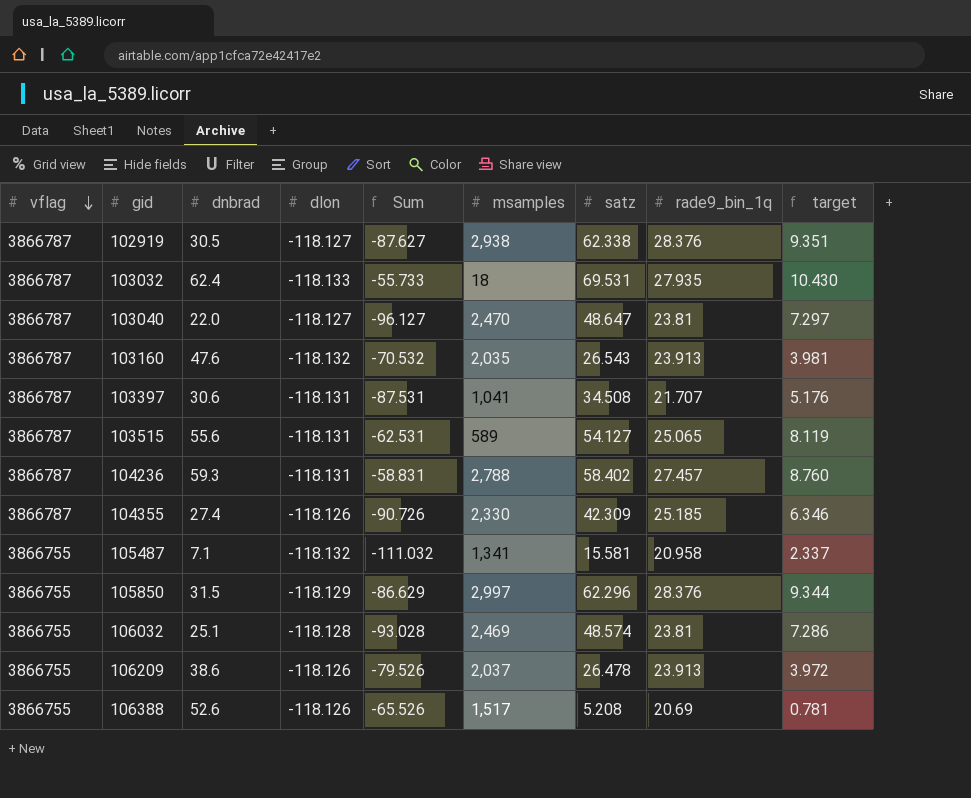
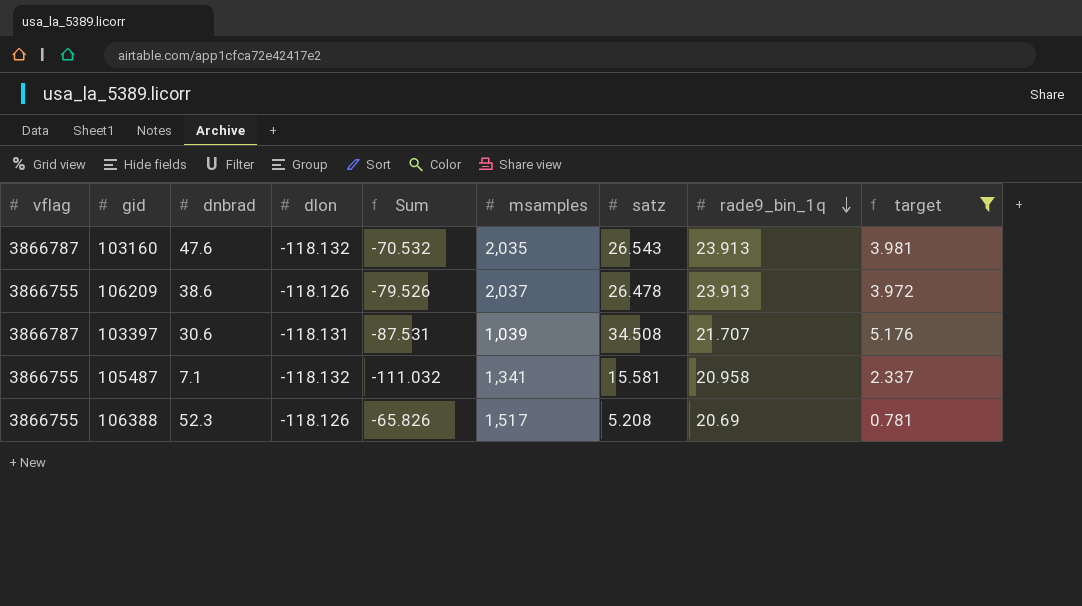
filter: none -> target <= 5.176
row order: vflag descending -> rade9_bin_1q descending
103397 | msamples: 1,041 -> 1,039
106388 | dnbrad: 52.6 -> 52.3
106388 | Sum: -65.526 -> -65.826

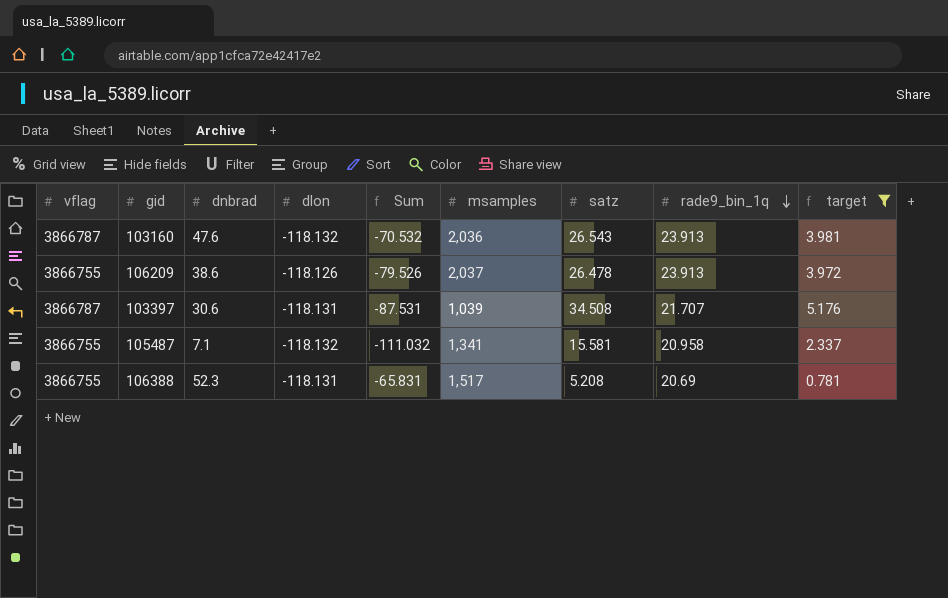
103160 | msamples: 2,035 -> 2,036
106388 | dlon: -118.126 -> -118.131
106388 | Sum: -65.826 -> -65.831

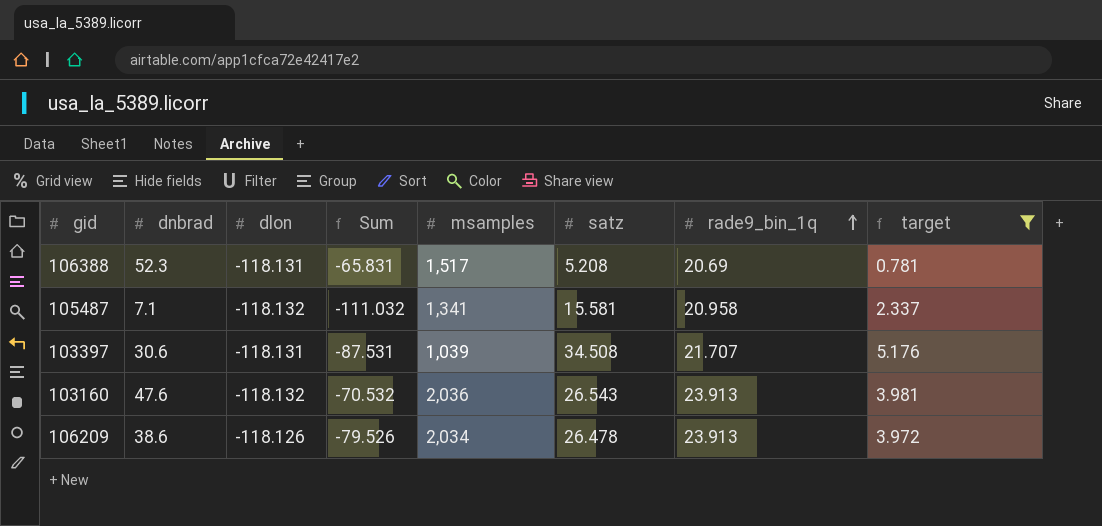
row order: rade9_bin_1q descending -> rade9_bin_1q ascending
column vflag | position: 1 -> none
106209 | msamples: 2,037 -> 2,034

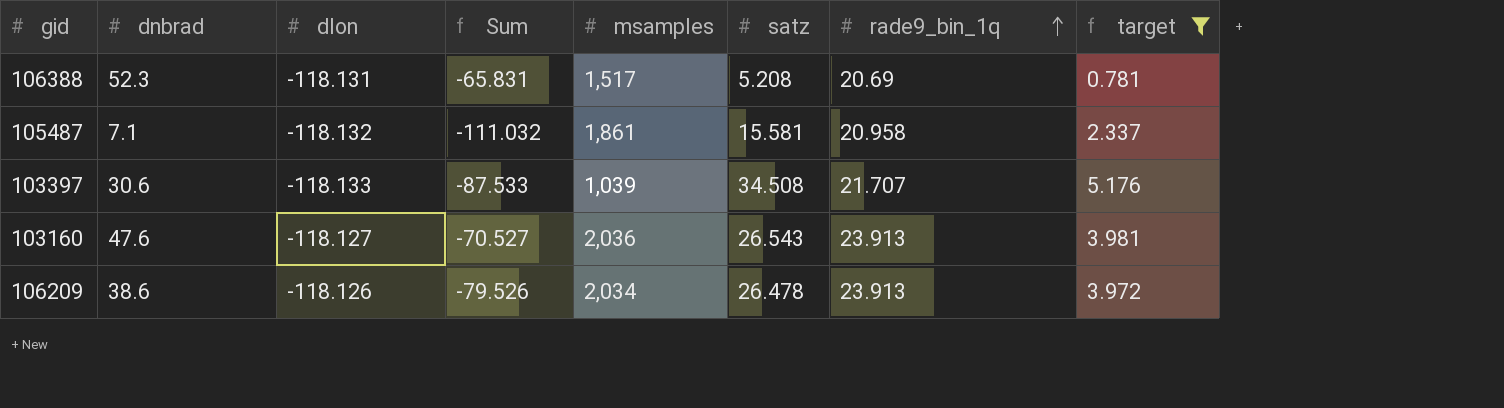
105487 | msamples: 1,341 -> 1,861
103397 | dlon: -118.131 -> -118.133
103397 | Sum: -87.531 -> -87.533
103160 | dlon: -118.132 -> -118.127
103160 | Sum: -70.532 -> -70.527

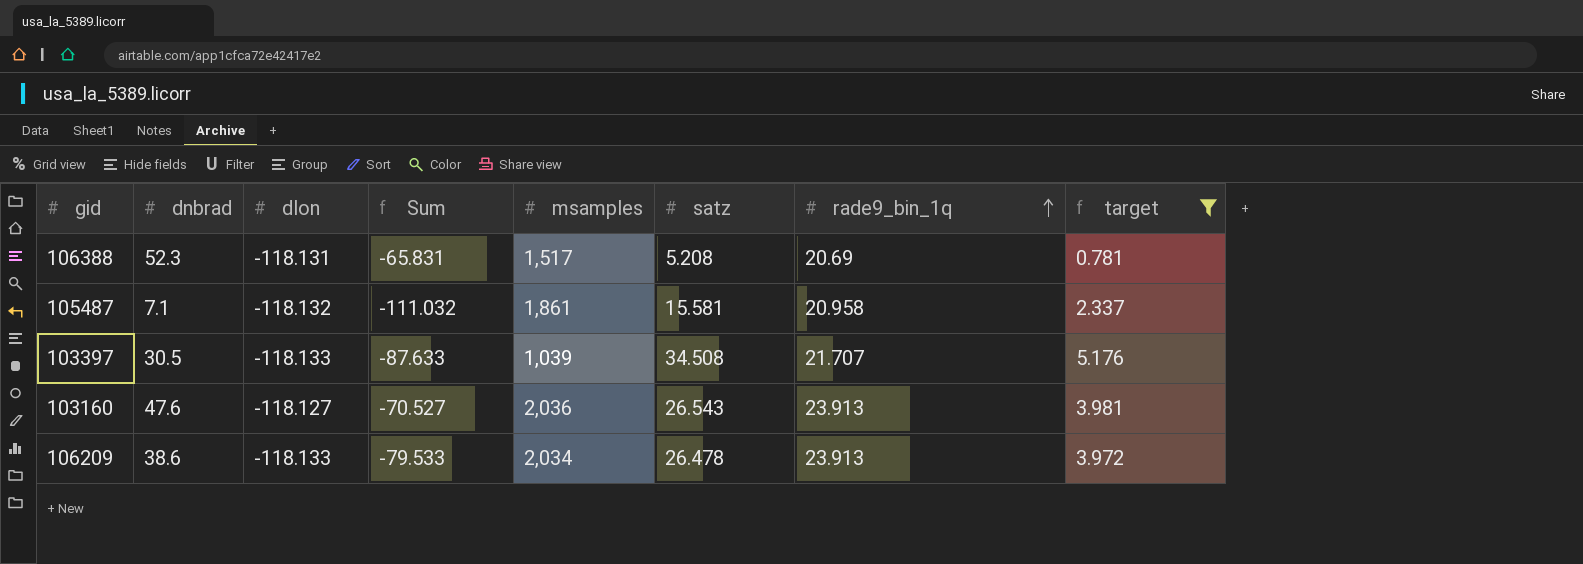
103397 | dnbrad: 30.6 -> 30.5
103397 | Sum: -87.533 -> -87.633
106209 | dlon: -118.126 -> -118.133
106209 | Sum: -79.526 -> -79.533

